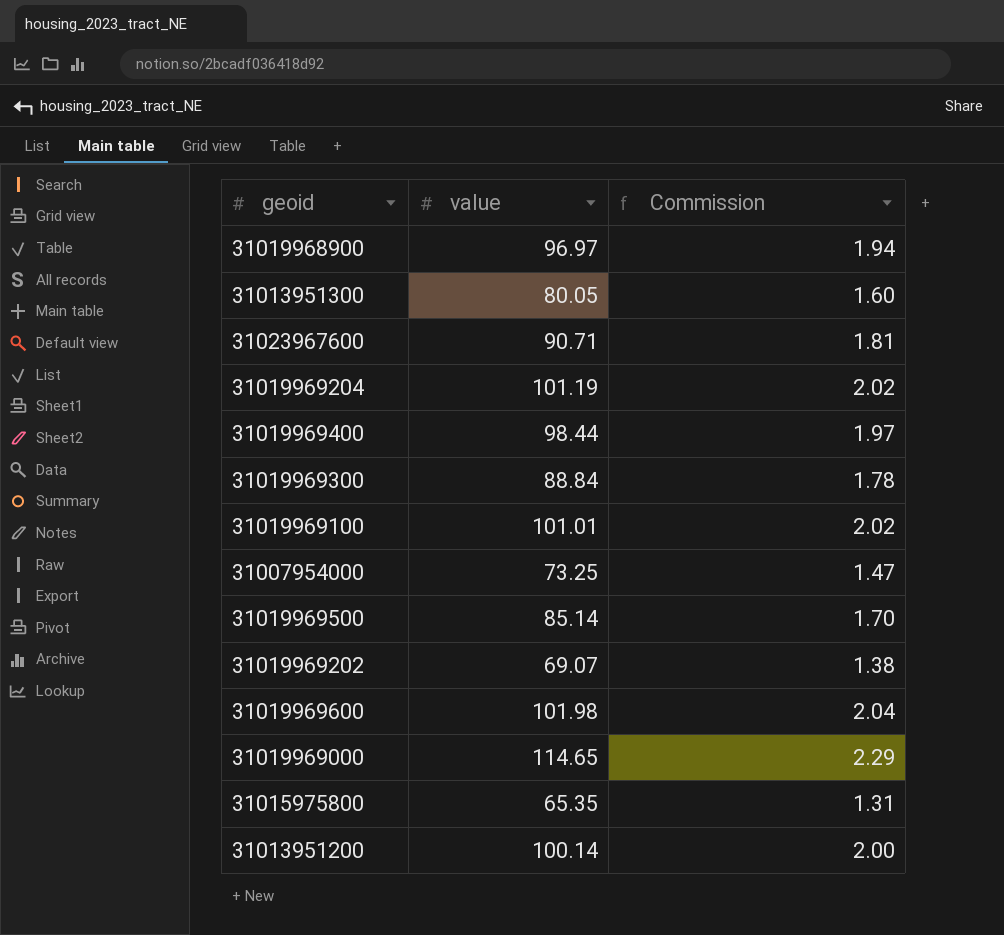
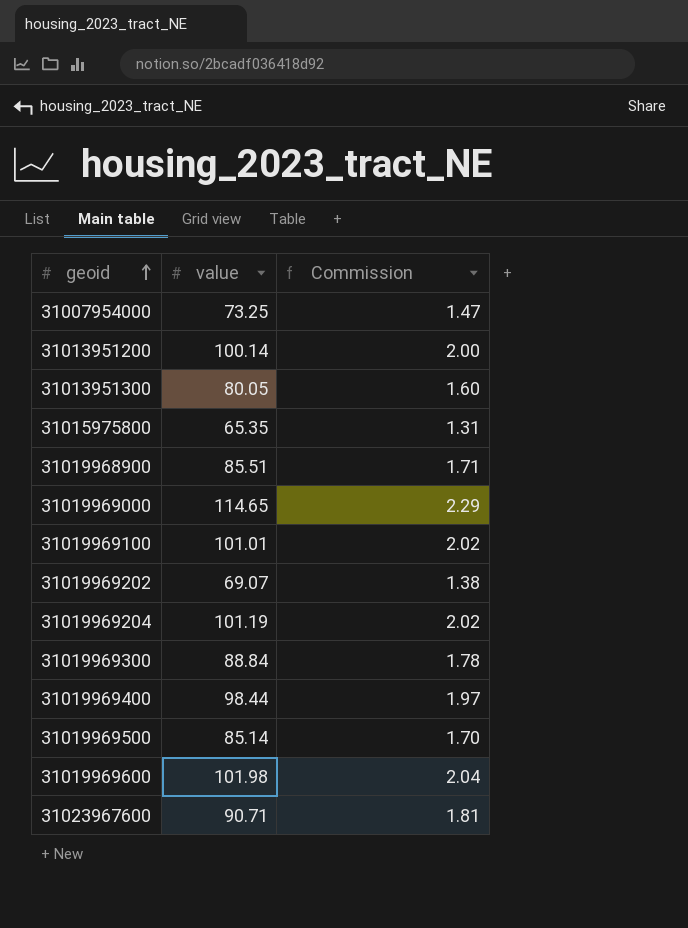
row order: none -> geoid ascending
31019968900 | value: 96.97 -> 85.51
31019968900 | Commission: 1.94 -> 1.71

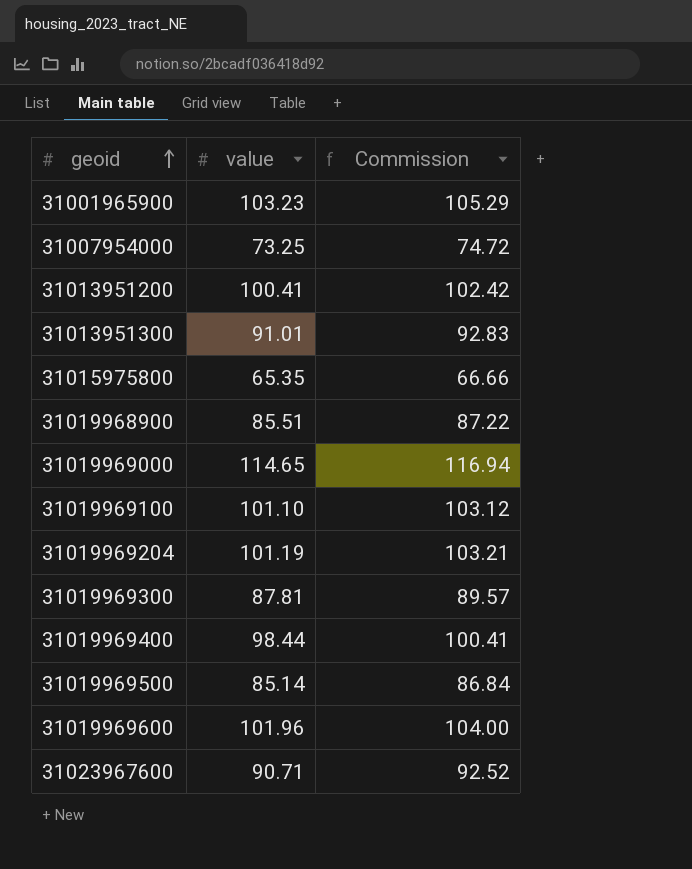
column Commission | formula: [value] * 0.02 -> [value] * 1.02
row 31019969202: 69.07 | 1.38 -> none
row 31001965900: none -> 103.23 | 105.29
31013951200 | value: 100.14 -> 100.41
31013951300 | value: 80.05 -> 91.01
31019969100 | value: 101.01 -> 101.10
31019969300 | value: 88.84 -> 87.81
31019969600 | value: 101.98 -> 101.96

